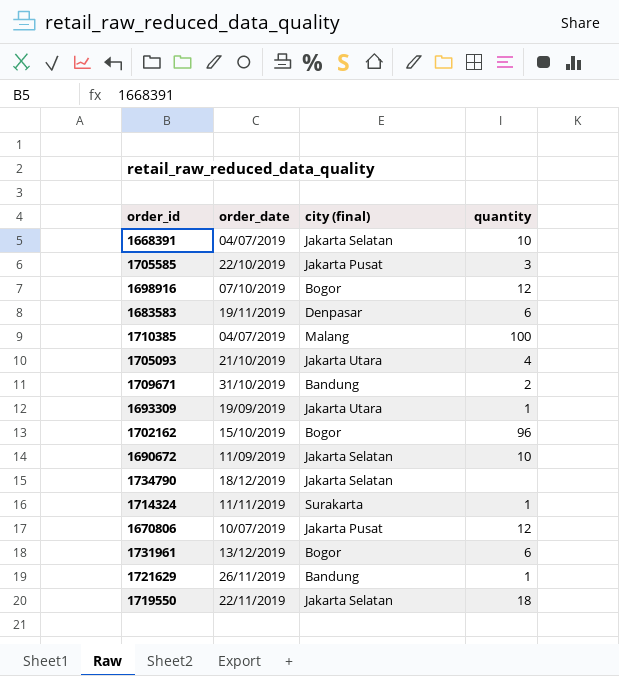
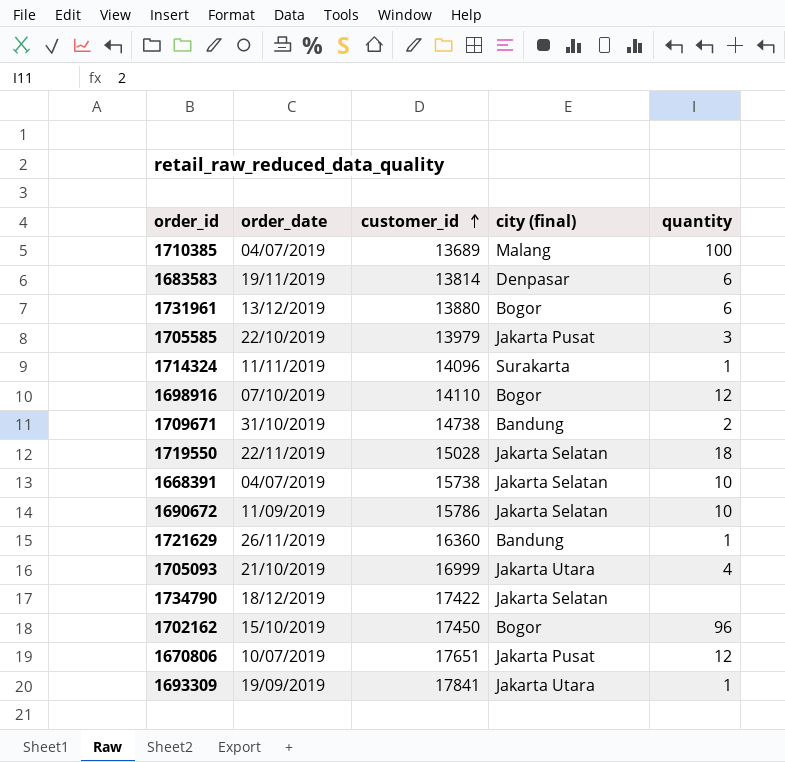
row order: none -> customer_id ascending
column customer_id | position: none -> 3

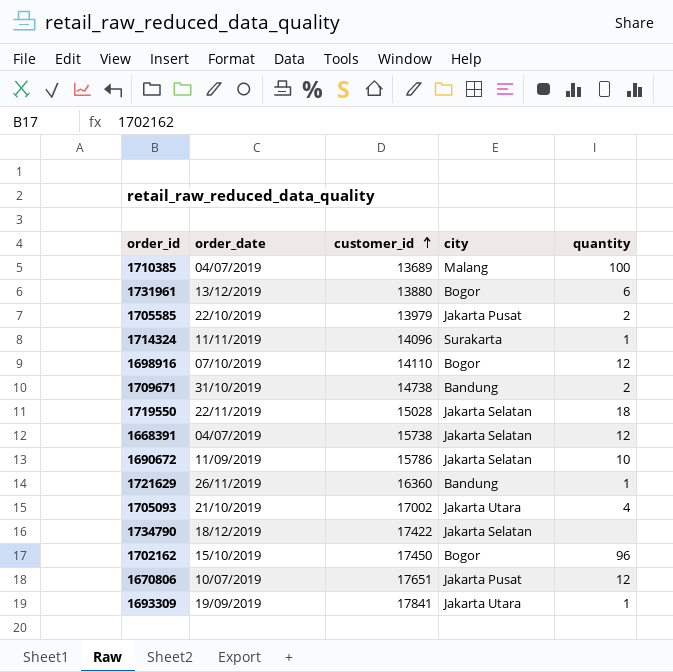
column name: city (final) -> city
row 1683583: 19/11/2019 | 13814 | Denpasar | 6 -> none
1705585 | quantity: 3 -> 2
1668391 | quantity: 10 -> 12
1705093 | customer_id: 16999 -> 17002

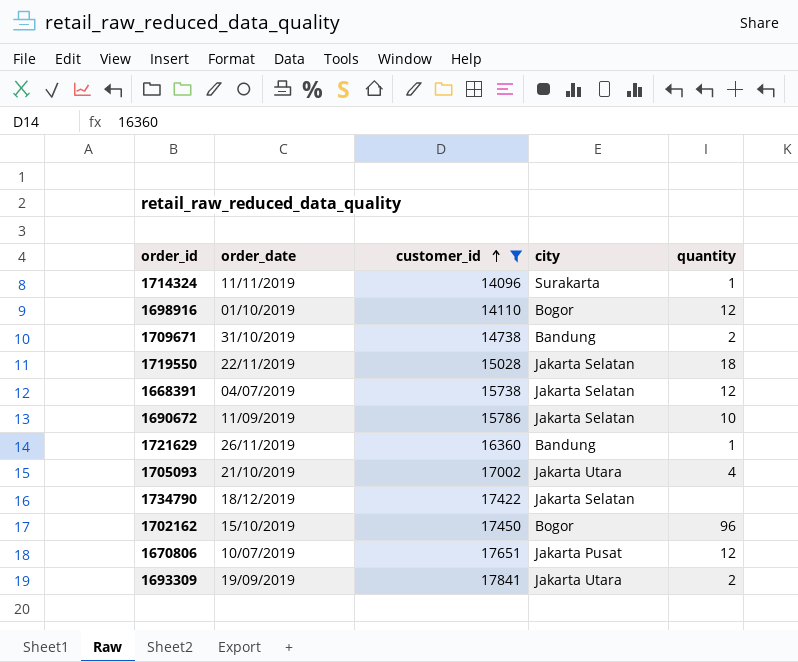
filter: none -> customer_id >= 14096
1698916 | order_date: 07/10/2019 -> 01/10/2019
1693309 | quantity: 1 -> 2

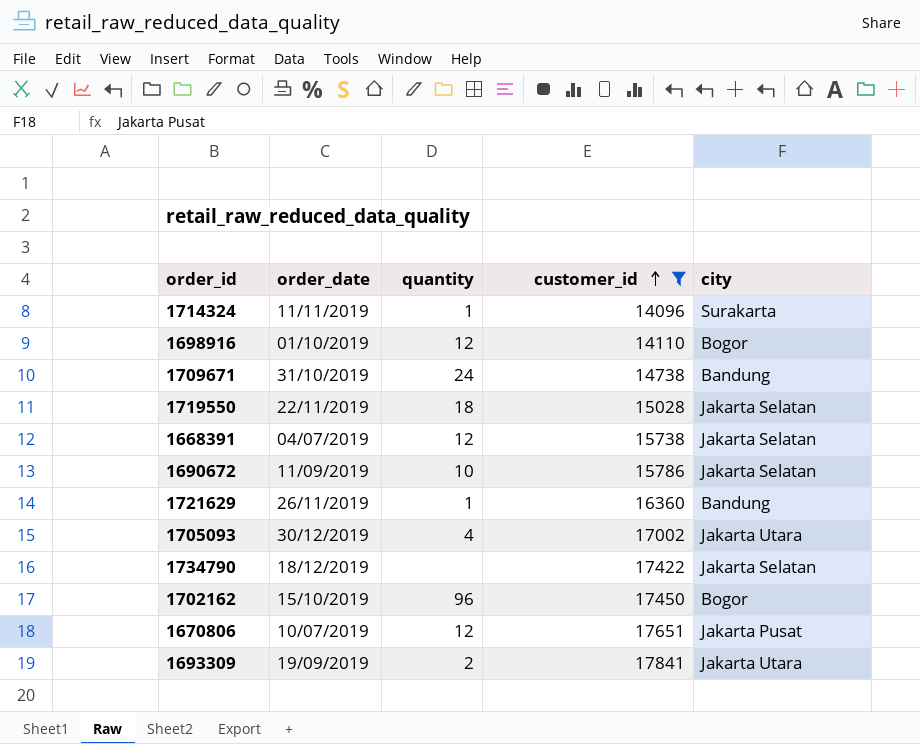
column quantity | position: 5 -> 3
1709671 | quantity: 2 -> 24
1705093 | order_date: 21/10/2019 -> 30/12/2019

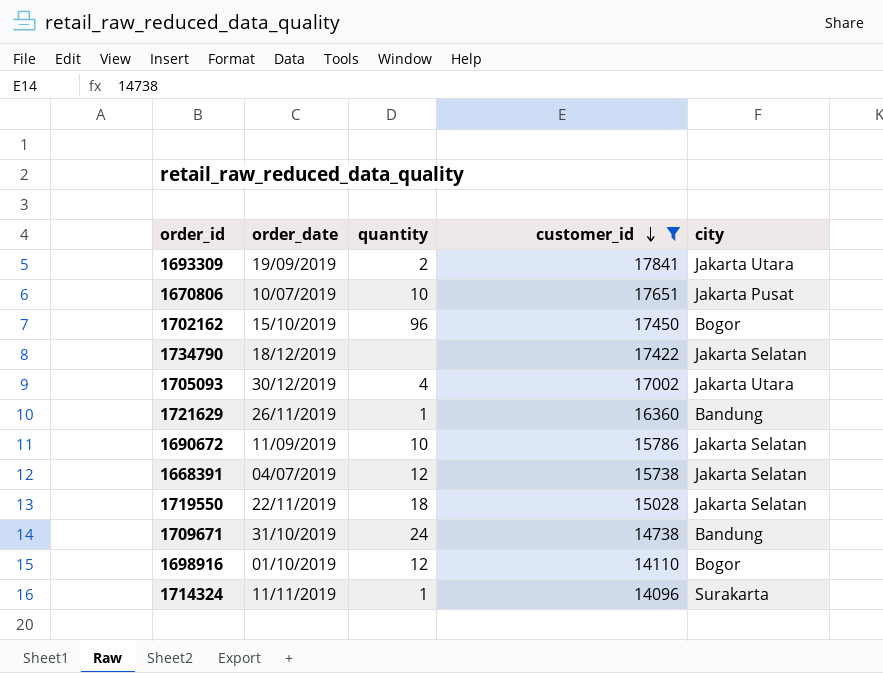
row order: customer_id ascending -> customer_id descending
1670806 | quantity: 12 -> 10

